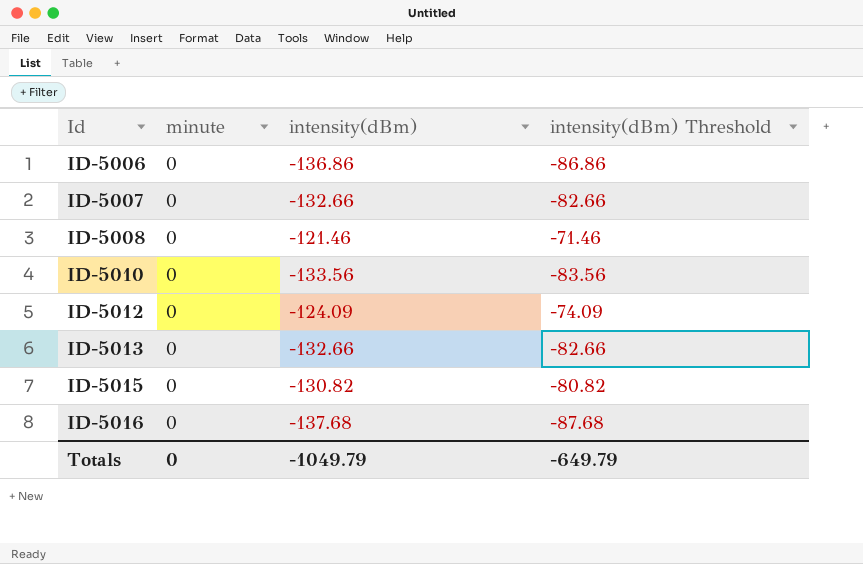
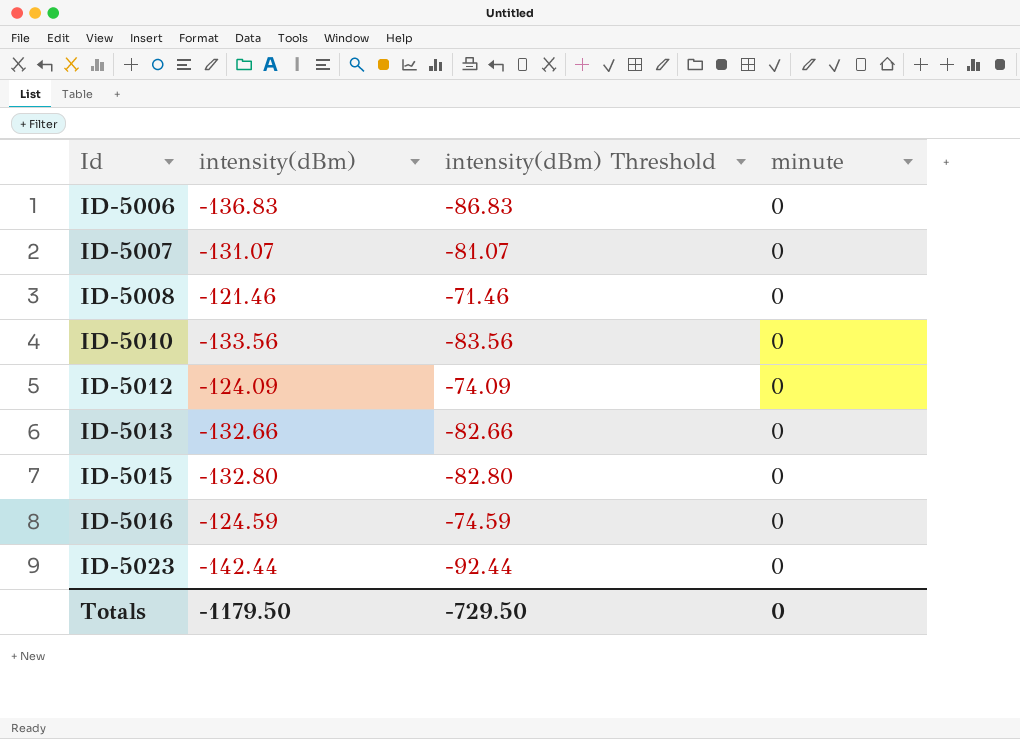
column minute | position: 2 -> 4
ID-5006 | intensity(dBm): -136.86 -> -136.83
ID-5006 | intensity(dBm) Threshold: -86.86 -> -86.83
ID-5007 | intensity(dBm): -132.66 -> -131.07
ID-5007 | intensity(dBm) Threshold: -82.66 -> -81.07
ID-5015 | intensity(dBm): -130.82 -> -132.80
ID-5015 | intensity(dBm) Threshold: -80.82 -> -82.80
ID-5016 | intensity(dBm): -137.68 -> -124.59
ID-5016 | intensity(dBm) Threshold: -87.68 -> -74.59
row ID-5023: none -> -142.44 | -92.44 | 0
Totals | intensity(dBm): -1049.79 -> -1179.50
Totals | intensity(dBm) Threshold: -649.79 -> -729.50

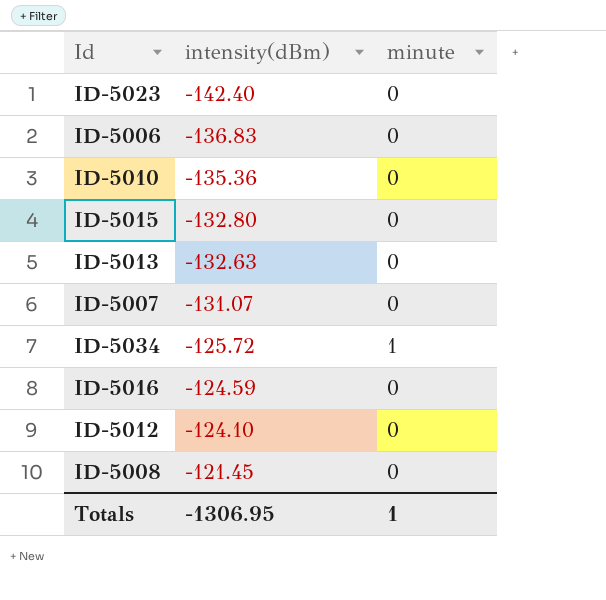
row order: Id ascending -> intensity(dBm) ascending
column intensity(dBm) Threshold | formula: [intensity(dBm)] + 50 -> none
ID-5023 | intensity(dBm): -142.44 -> -142.40
ID-5010 | intensity(dBm): -133.56 -> -135.36
ID-5013 | intensity(dBm): -132.66 -> -132.63
row ID-5034: none -> -125.72 | 1
ID-5012 | intensity(dBm): -124.09 -> -124.10
ID-5008 | intensity(dBm): -121.46 -> -121.45
Totals | intensity(dBm): -1179.50 -> -1306.95
Totals | minute: 0 -> 1

